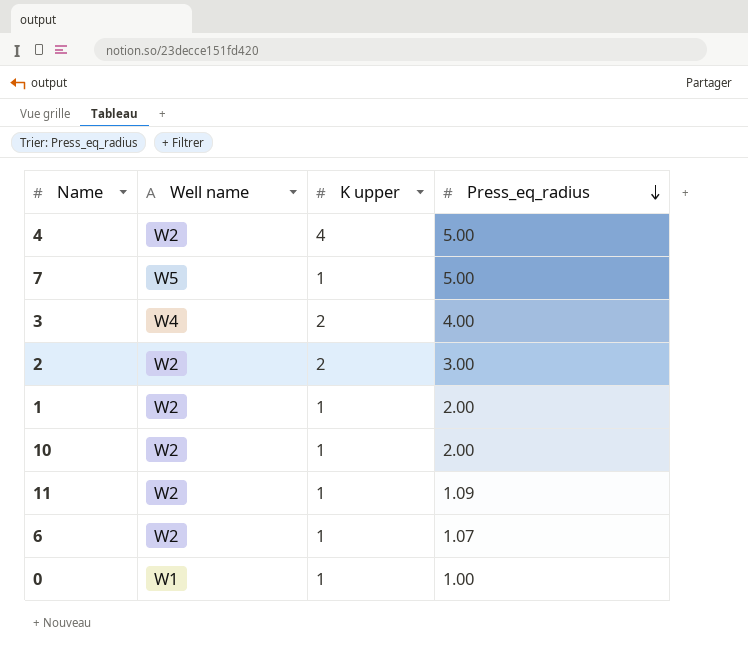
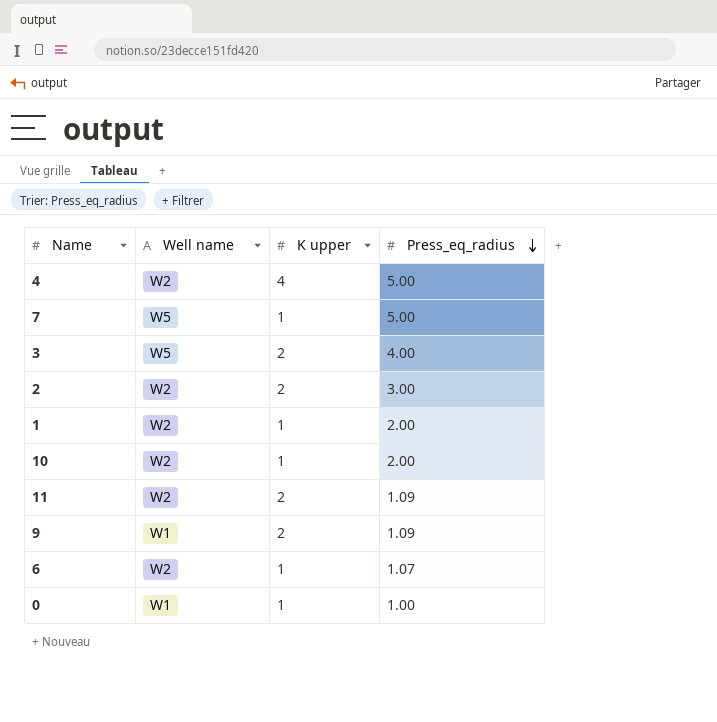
3 | Well name: W4 -> W5
11 | K upper: 1 -> 2
row 9: none -> W1 | 2 | 1.09

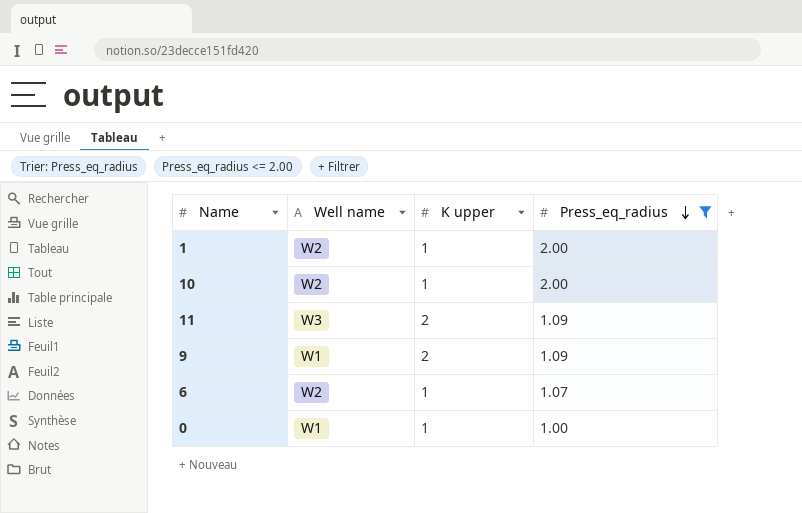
filter: none -> Press_eq_radius <= 2.00
11 | Well name: W2 -> W3

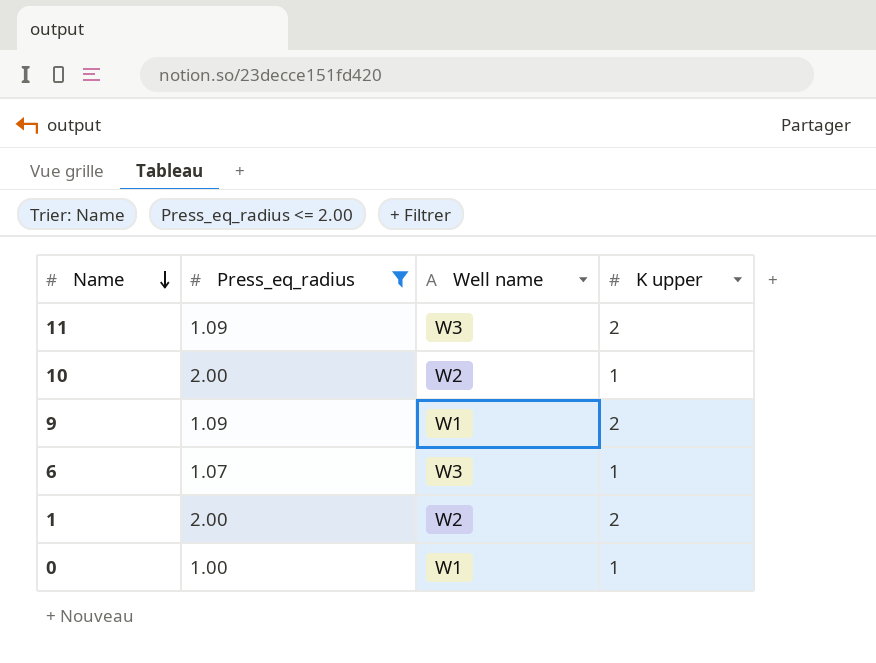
row order: Press_eq_radius descending -> Name descending
column Press_eq_radius | position: 4 -> 2
6 | Well name: W2 -> W3
1 | K upper: 1 -> 2

